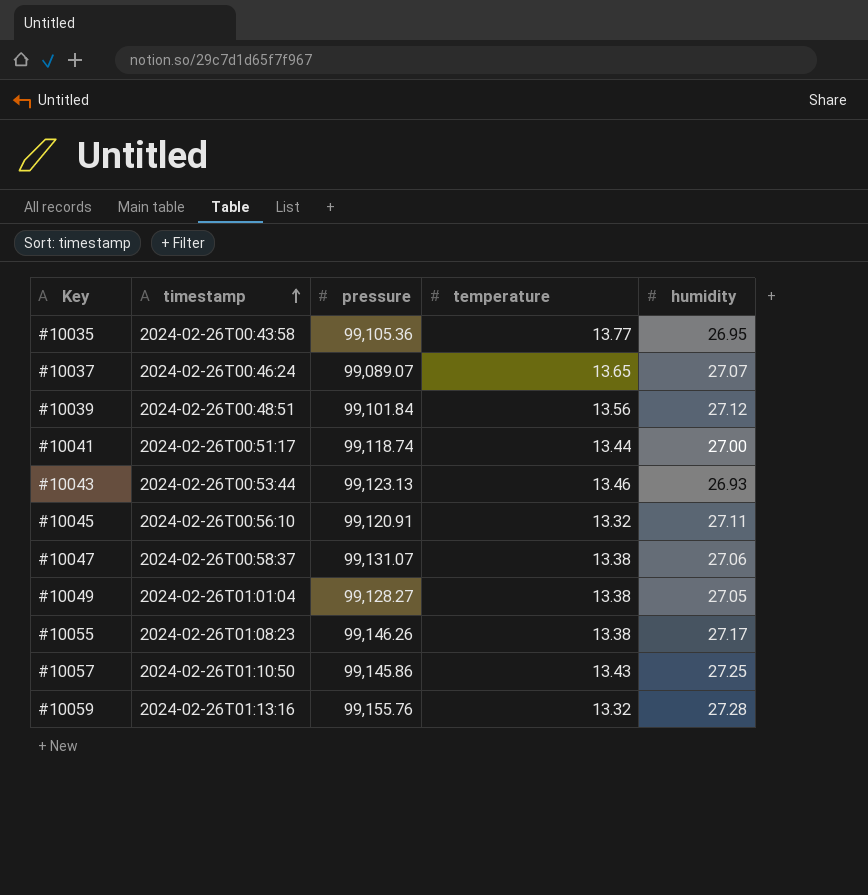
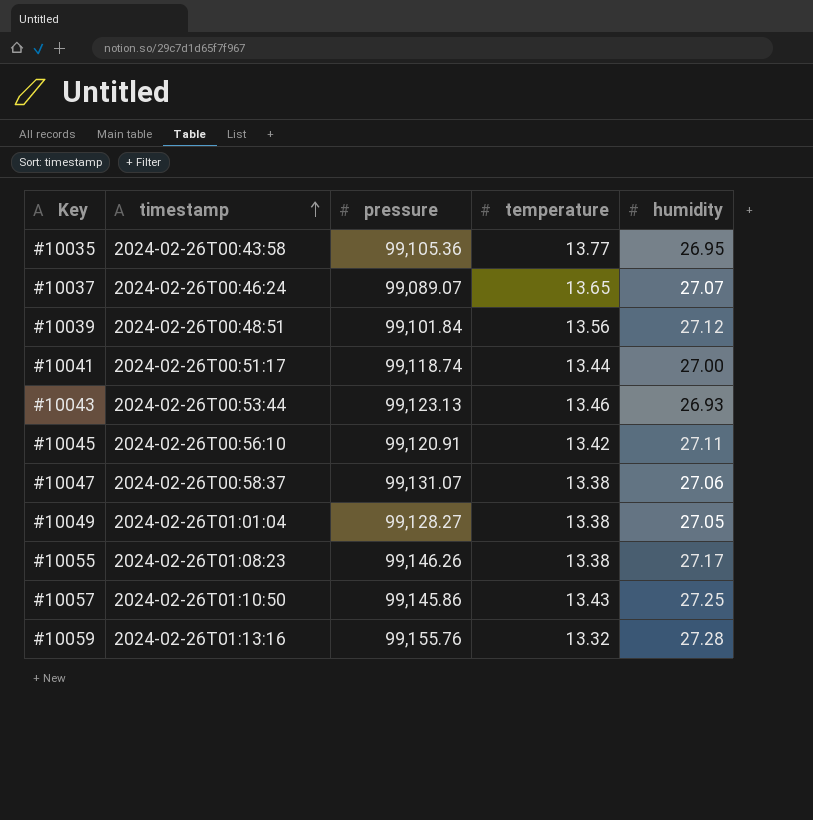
#10045 | temperature: 13.32 -> 13.42

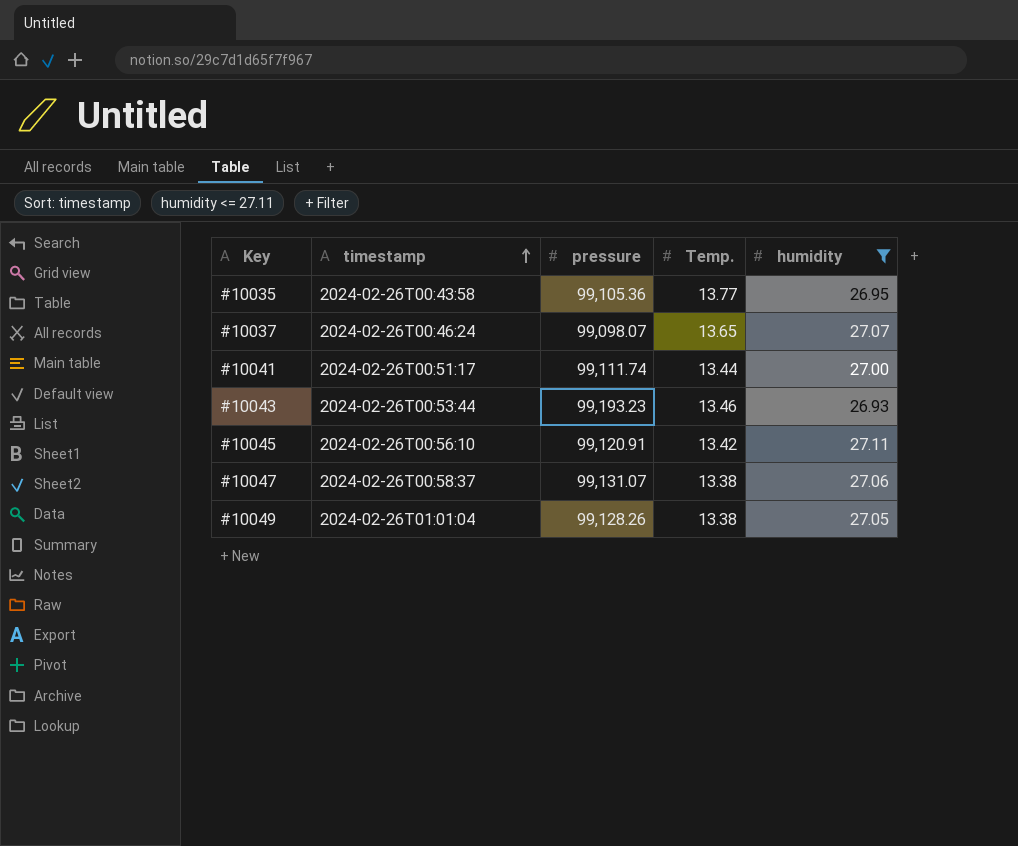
filter: none -> humidity <= 27.11
column name: temperature -> Temp.
#10037 | pressure: 99,089.07 -> 99,098.07
#10041 | pressure: 99,118.74 -> 99,111.74
#10043 | pressure: 99,123.13 -> 99,193.23
#10049 | pressure: 99,128.27 -> 99,128.26

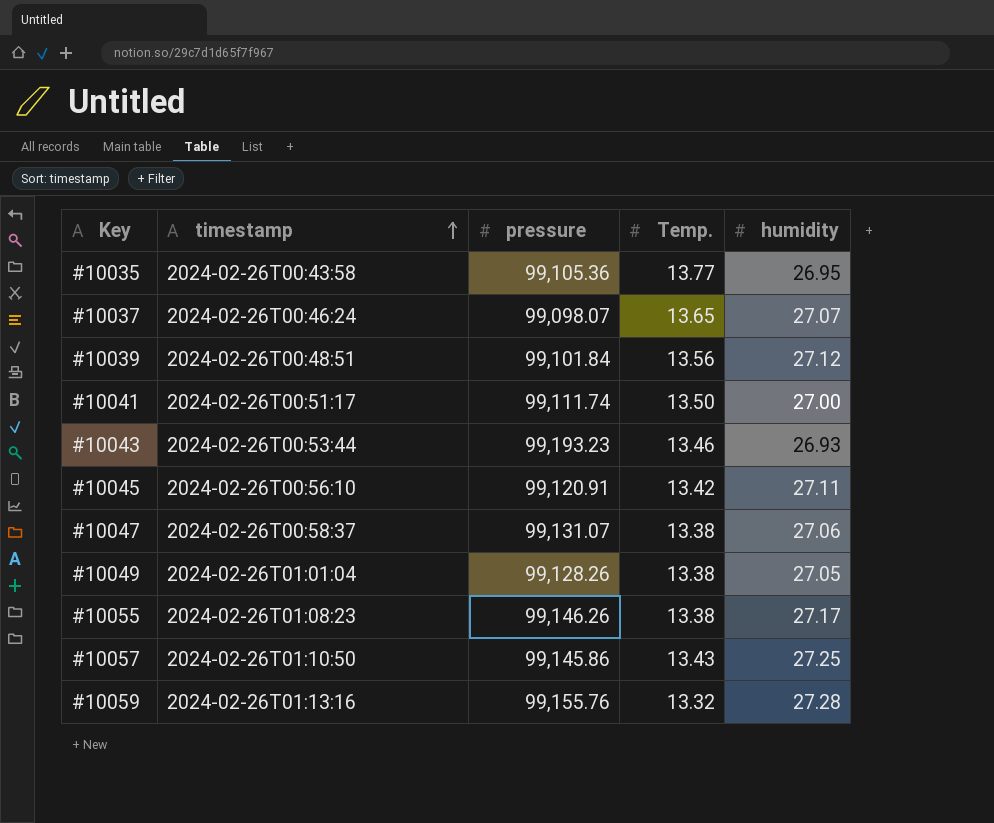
filter: humidity <= 27.11 -> none
#10041 | Temp.: 13.44 -> 13.50

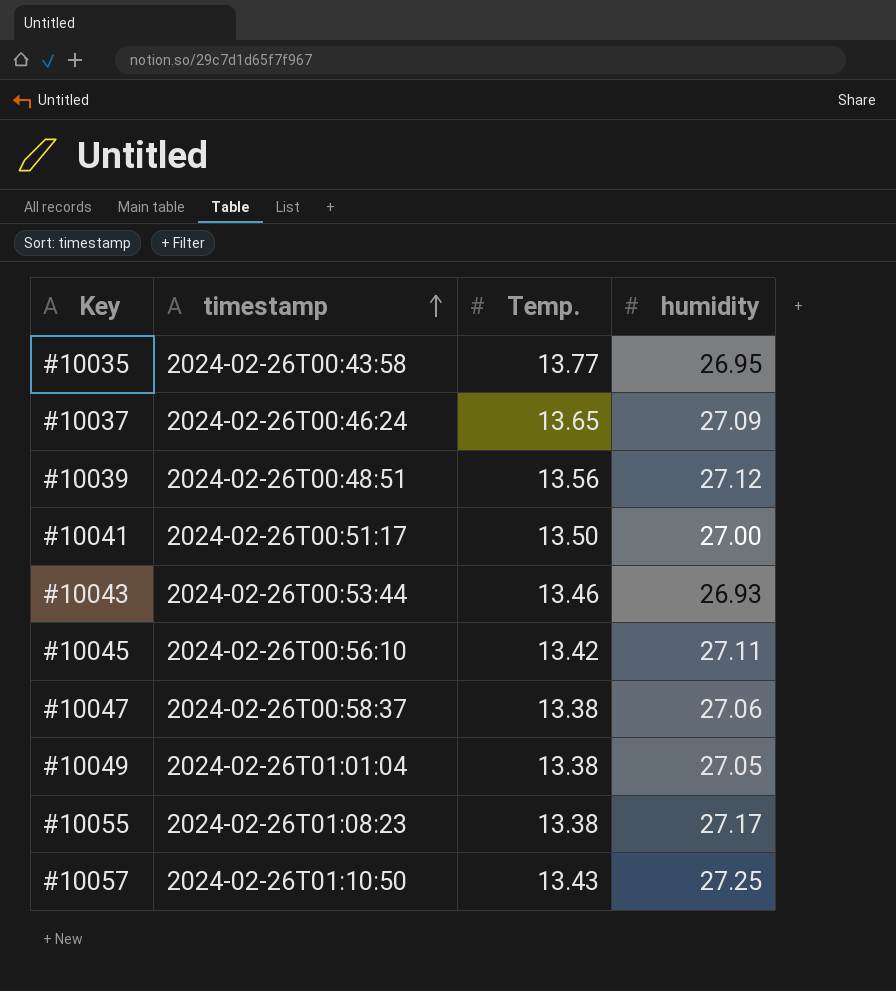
column pressure | position: 3 -> none
row #10059: 2024-02-26T01:13:16 | 99,155.76 | 13.32 | 27.28 -> none
#10037 | humidity: 27.07 -> 27.09

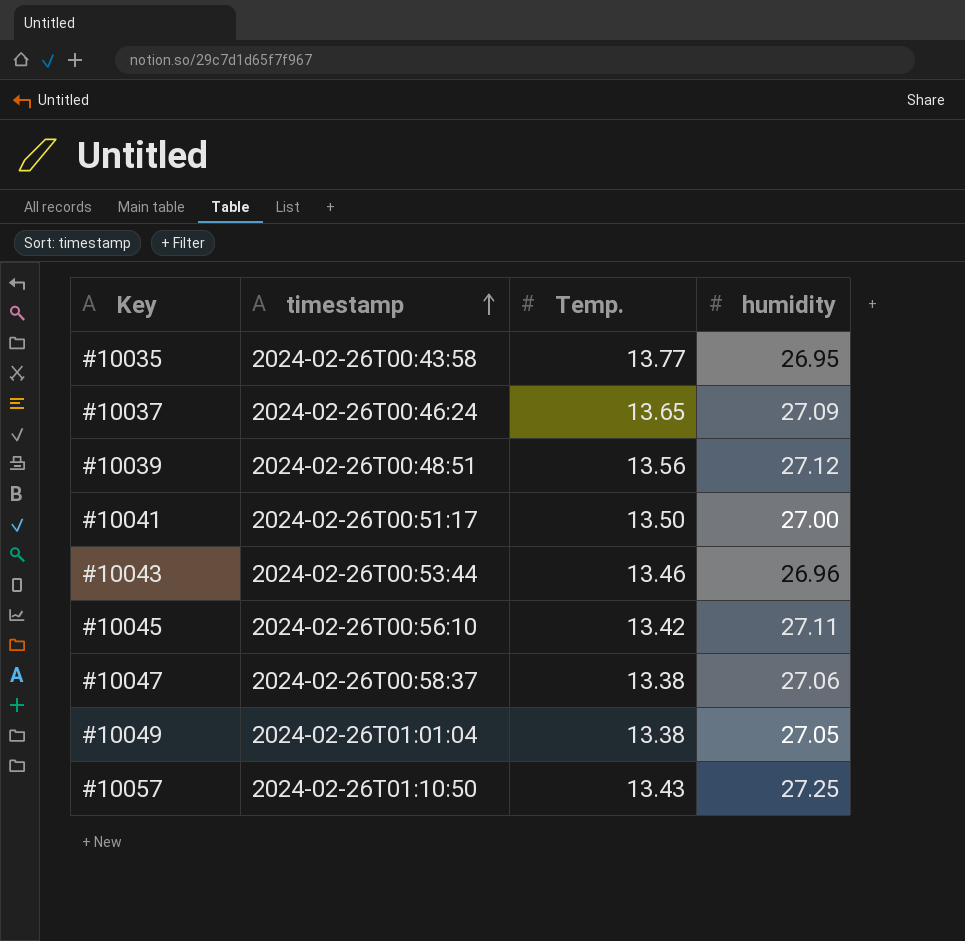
row #10055: 2024-02-26T01:08:23 | 13.38 | 27.17 -> none
#10043 | humidity: 26.93 -> 26.96

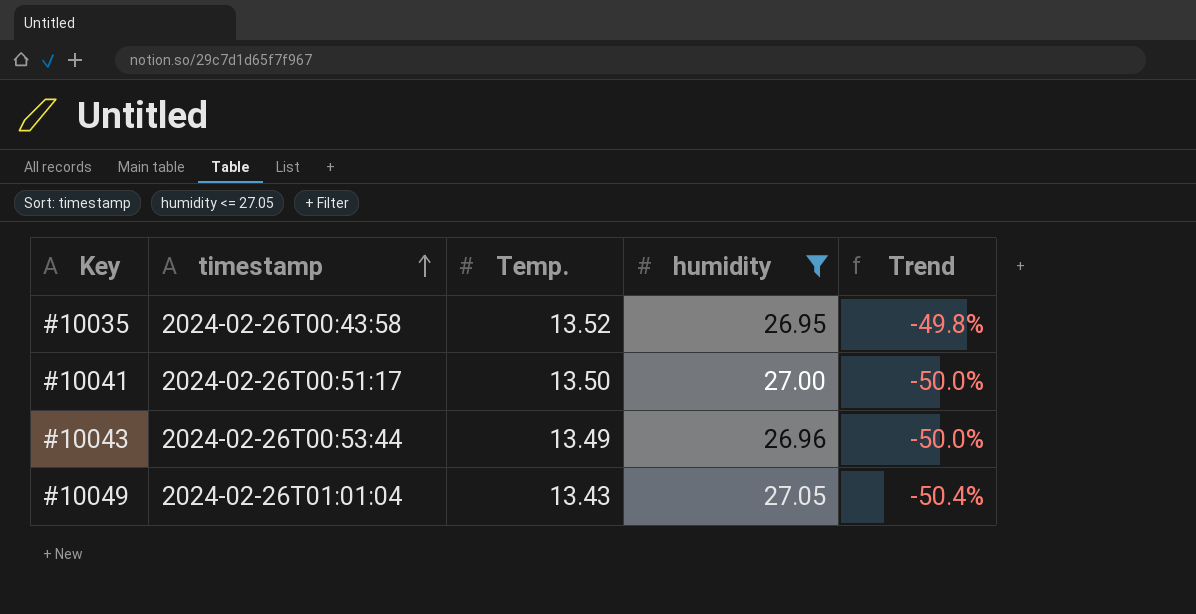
filter: none -> humidity <= 27.05
column Trend | formula: none -> ([Temp.] - [humidity]) / [humidity]
#10035 | Temp.: 13.77 -> 13.52
#10043 | Temp.: 13.46 -> 13.49
#10049 | Temp.: 13.38 -> 13.43

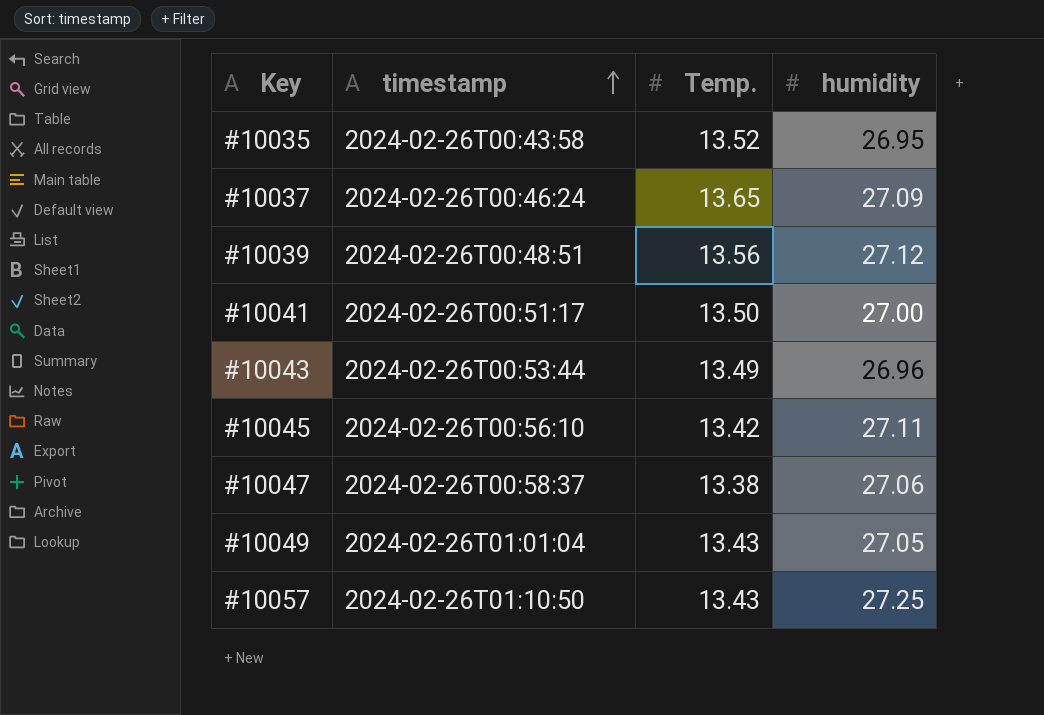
filter: humidity <= 27.05 -> none
column Trend | formula: ([Temp.] - [humidity]) / [humidity] -> none

